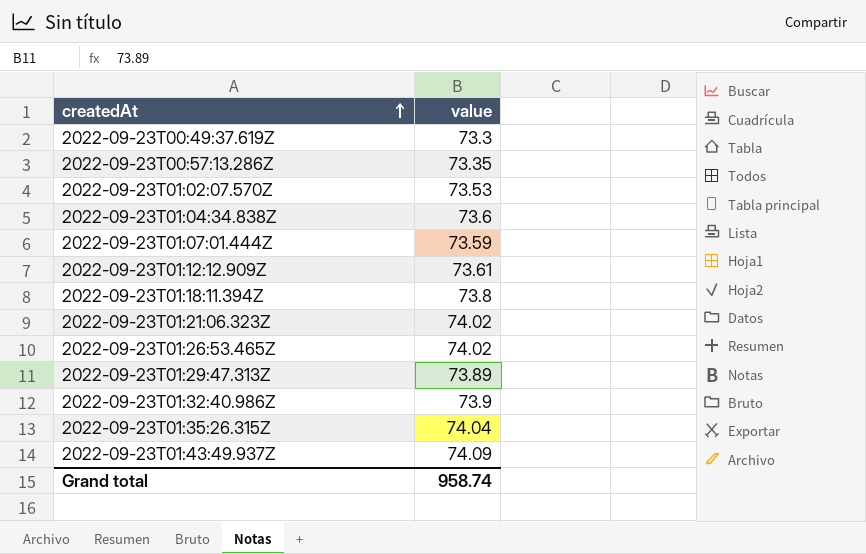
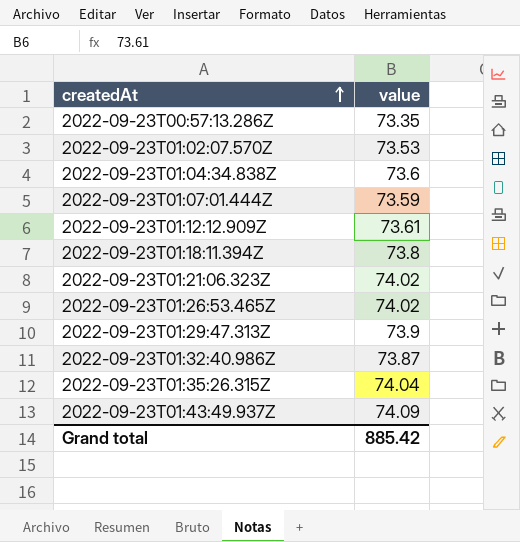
row 2022-09-23T00:49:37.619Z: 73.3 -> none
2022-09-23T01:29:47.313Z | value: 73.89 -> 73.9
2022-09-23T01:32:40.986Z | value: 73.9 -> 73.87
Grand total | value: 958.74 -> 885.42

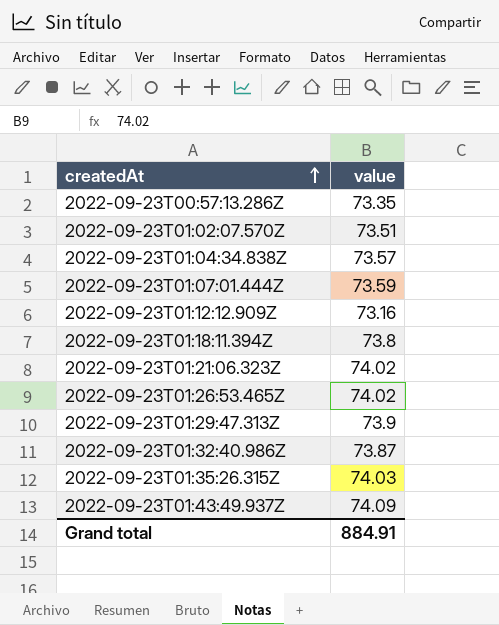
2022-09-23T01:02:07.570Z | value: 73.53 -> 73.51
2022-09-23T01:04:34.838Z | value: 73.6 -> 73.57
2022-09-23T01:12:12.909Z | value: 73.61 -> 73.16
2022-09-23T01:35:26.315Z | value: 74.04 -> 74.03
Grand total | value: 885.42 -> 884.91

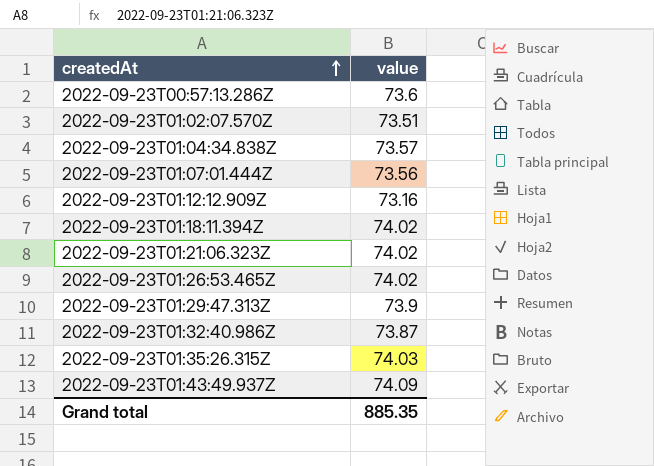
2022-09-23T00:57:13.286Z | value: 73.35 -> 73.6
2022-09-23T01:07:01.444Z | value: 73.59 -> 73.56
2022-09-23T01:18:11.394Z | value: 73.8 -> 74.02
Grand total | value: 884.91 -> 885.35

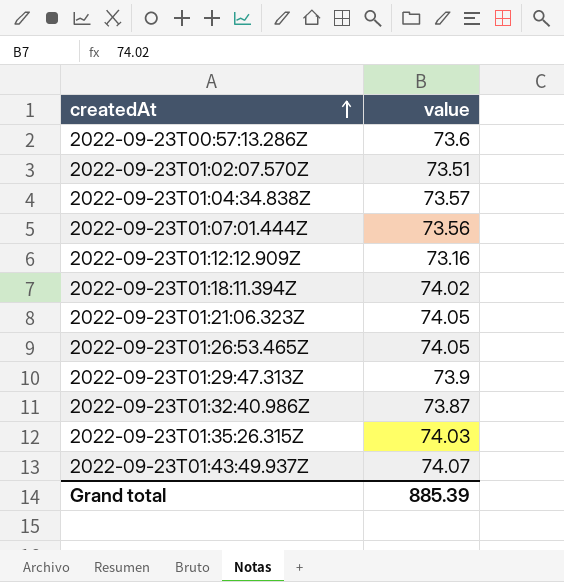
2022-09-23T01:21:06.323Z | value: 74.02 -> 74.05
2022-09-23T01:26:53.465Z | value: 74.02 -> 74.05
2022-09-23T01:43:49.937Z | value: 74.09 -> 74.07
Grand total | value: 885.35 -> 885.39

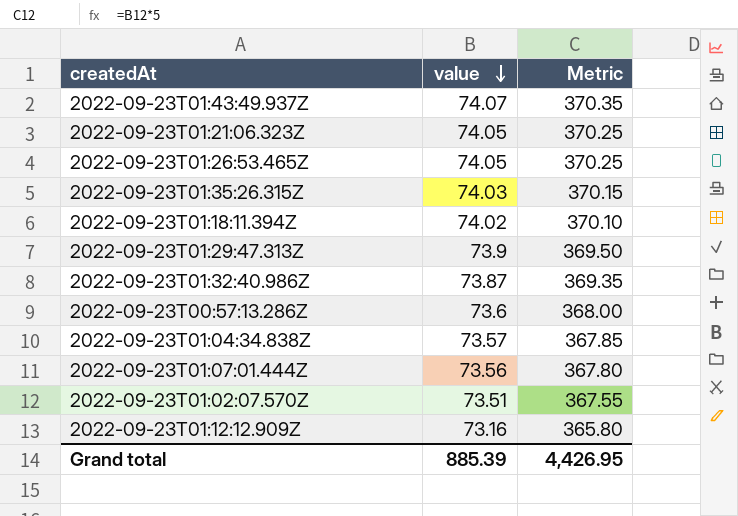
row order: createdAt ascending -> value descending
column Metric | formula: none -> [value] * 5

